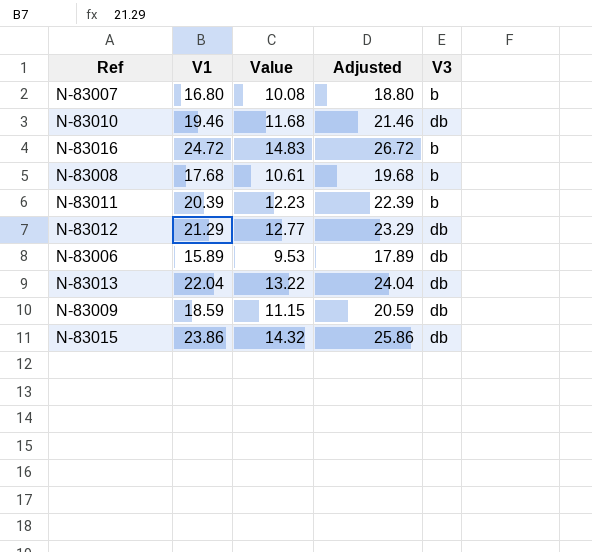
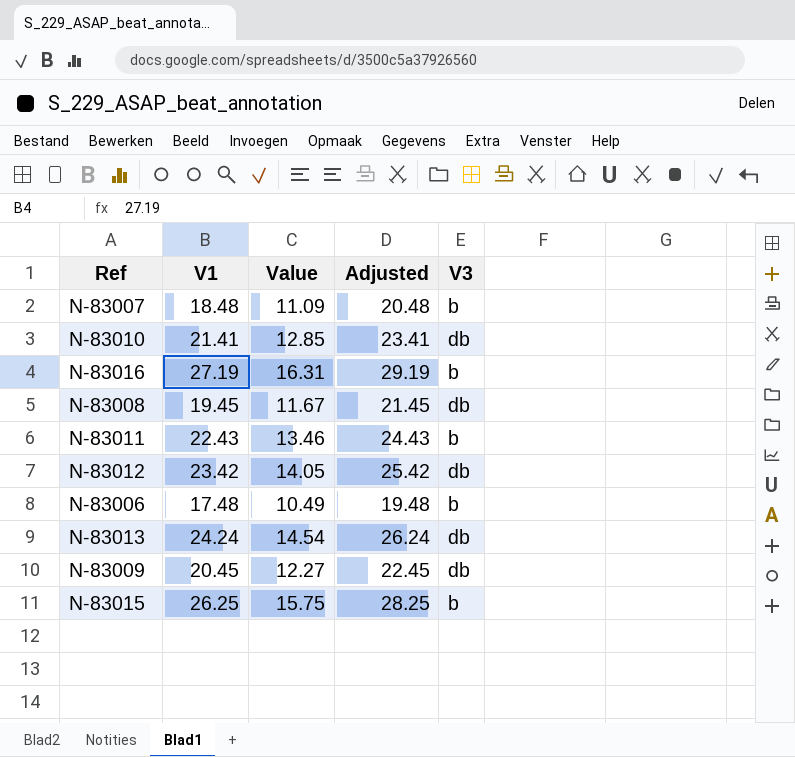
N-83007 | V1: 16.80 -> 18.48
N-83007 | Value: 10.08 -> 11.09
N-83007 | Adjusted: 18.80 -> 20.48
N-83010 | V1: 19.46 -> 21.41
N-83010 | Value: 11.68 -> 12.85
N-83010 | Adjusted: 21.46 -> 23.41
N-83016 | V1: 24.72 -> 27.19
N-83016 | Value: 14.83 -> 16.31
N-83016 | Adjusted: 26.72 -> 29.19
N-83008 | V1: 17.68 -> 19.45
N-83008 | Value: 10.61 -> 11.67
N-83008 | Adjusted: 19.68 -> 21.45
N-83008 | V3: b -> db
N-83011 | V1: 20.39 -> 22.43
N-83011 | Value: 12.23 -> 13.46
N-83011 | Adjusted: 22.39 -> 24.43
N-83012 | V1: 21.29 -> 23.42
N-83012 | Value: 12.77 -> 14.05
N-83012 | Adjusted: 23.29 -> 25.42
N-83006 | V1: 15.89 -> 17.48
N-83006 | Value: 9.53 -> 10.49
N-83006 | Adjusted: 17.89 -> 19.48
N-83006 | V3: db -> b
N-83013 | V1: 22.04 -> 24.24
N-83013 | Value: 13.22 -> 14.54
N-83013 | Adjusted: 24.04 -> 26.24
N-83009 | V1: 18.59 -> 20.45
N-83009 | Value: 11.15 -> 12.27
N-83009 | Adjusted: 20.59 -> 22.45
N-83015 | V1: 23.86 -> 26.25
N-83015 | Value: 14.32 -> 15.75
N-83015 | Adjusted: 25.86 -> 28.25
N-83015 | V3: db -> b

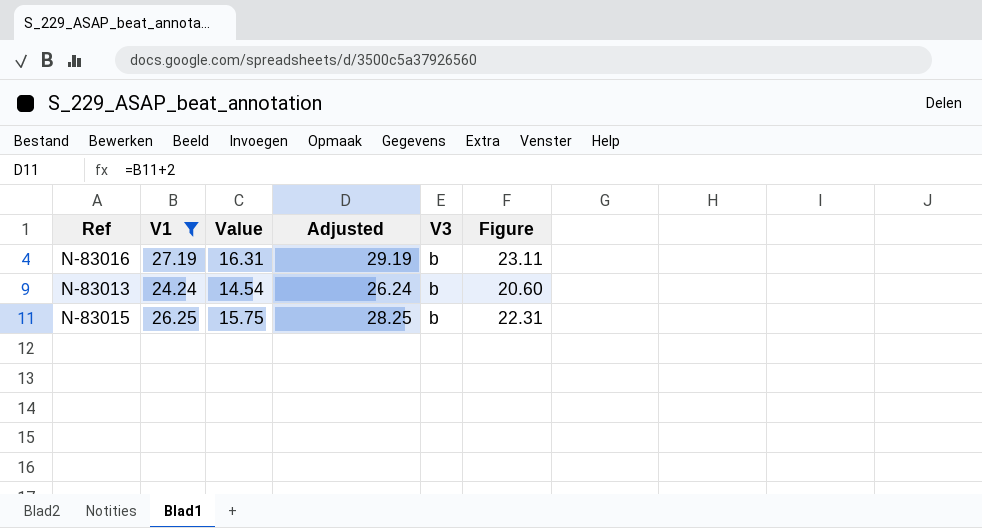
filter: none -> V1 >= 24.24
column Figure | formula: none -> [V1] * 0.85
N-83013 | V3: db -> b

